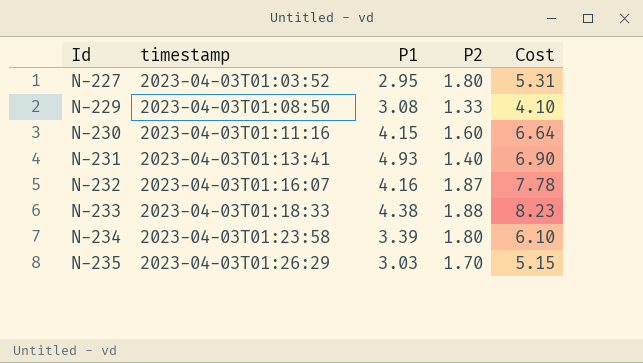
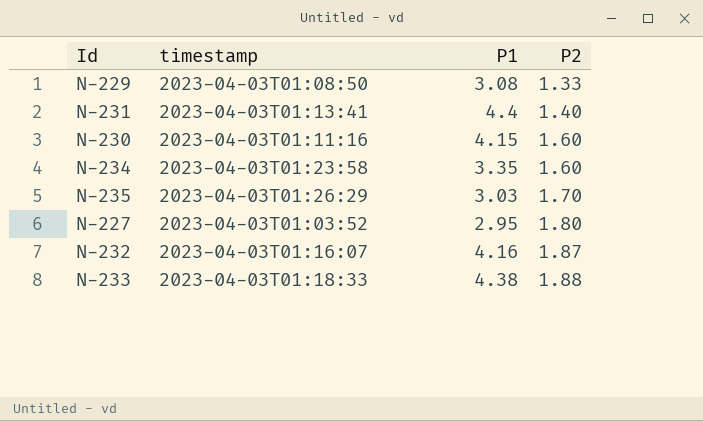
row order: Id ascending -> P2 ascending
column Cost | formula: [P1] * [P2] -> none
N-231 | P1: 4.93 -> 4.4
N-234 | P1: 3.39 -> 3.35
N-234 | P2: 1.80 -> 1.60

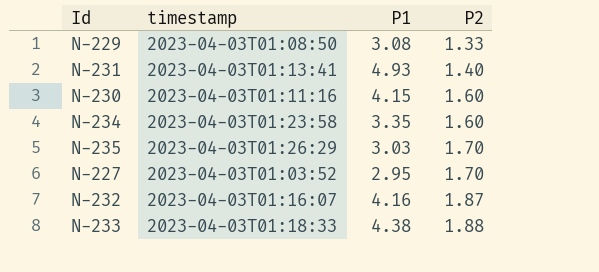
N-231 | P1: 4.4 -> 4.93
N-227 | P2: 1.80 -> 1.70

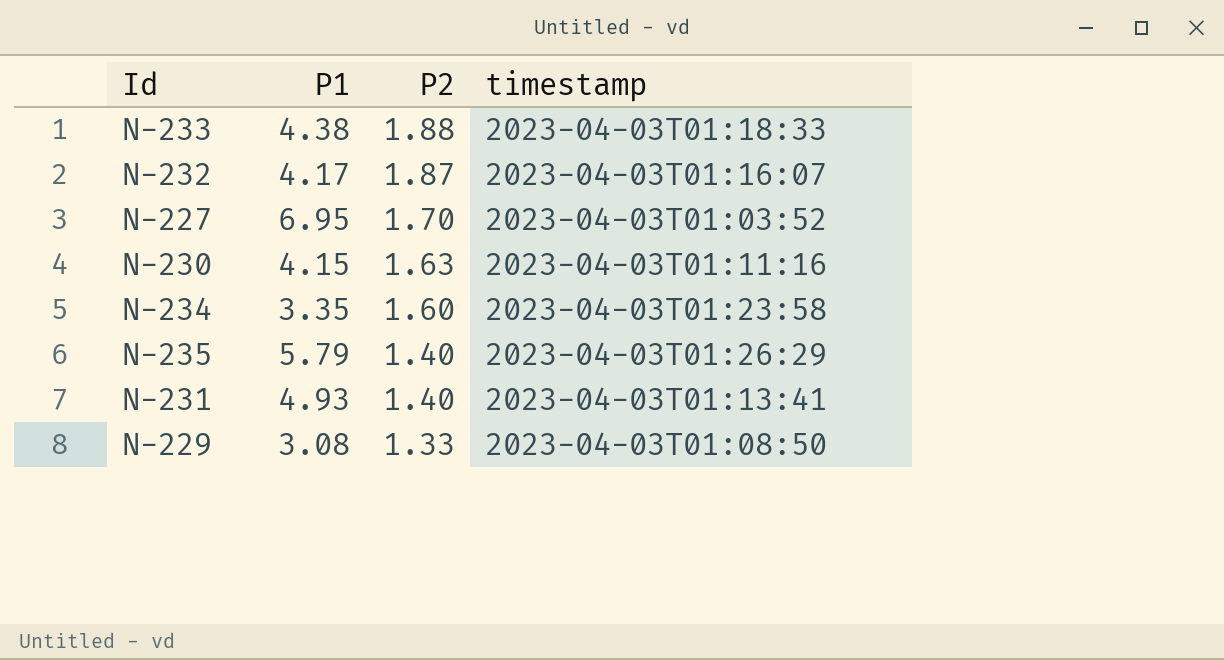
row order: P2 ascending -> P2 descending
column timestamp | position: 2 -> 4
N-232 | P1: 4.16 -> 4.17
N-227 | P1: 2.95 -> 6.95
N-230 | P2: 1.60 -> 1.63
N-235 | P1: 3.03 -> 5.79
N-235 | P2: 1.70 -> 1.40

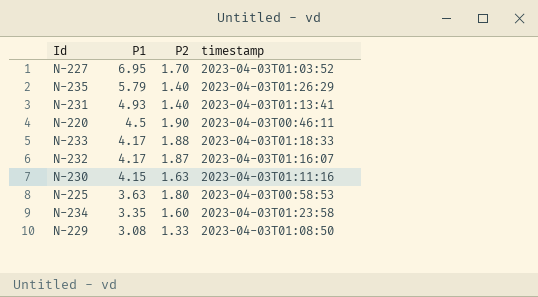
row order: P2 descending -> P1 descending
row N-220: none -> 4.5 | 1.90 | 2023-04-03T00:46:11
N-233 | P1: 4.38 -> 4.17
row N-225: none -> 3.63 | 1.80 | 2023-04-03T00:58:53

